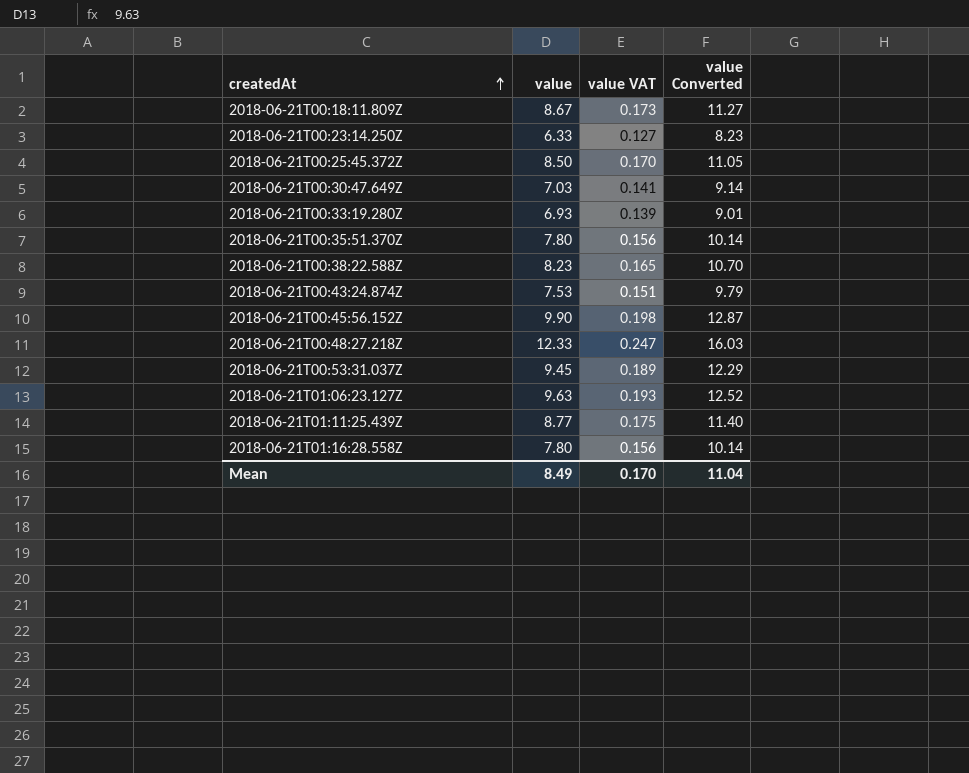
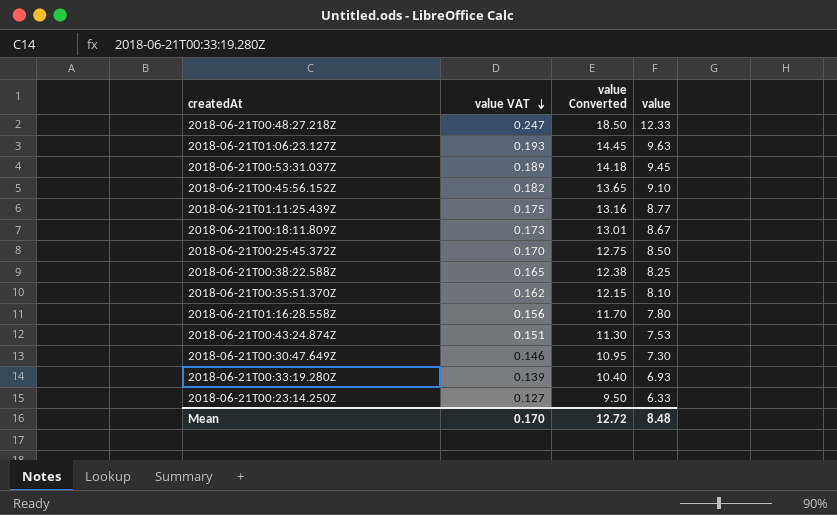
row order: createdAt ascending -> value VAT descending
column value Converted | formula: [value] * 1.3 -> [value] * 1.5
column value | position: 2 -> 4
2018-06-21T00:45:56.152Z | value VAT: 0.198 -> 0.182
2018-06-21T00:45:56.152Z | value: 9.90 -> 9.10
2018-06-21T00:38:22.588Z | value: 8.23 -> 8.25
2018-06-21T00:35:51.370Z | value VAT: 0.156 -> 0.162
2018-06-21T00:35:51.370Z | value: 7.80 -> 8.10
2018-06-21T00:30:47.649Z | value VAT: 0.141 -> 0.146
2018-06-21T00:30:47.649Z | value: 7.03 -> 7.30
Mean | value Converted: 11.04 -> 12.72
Mean | value: 8.49 -> 8.48

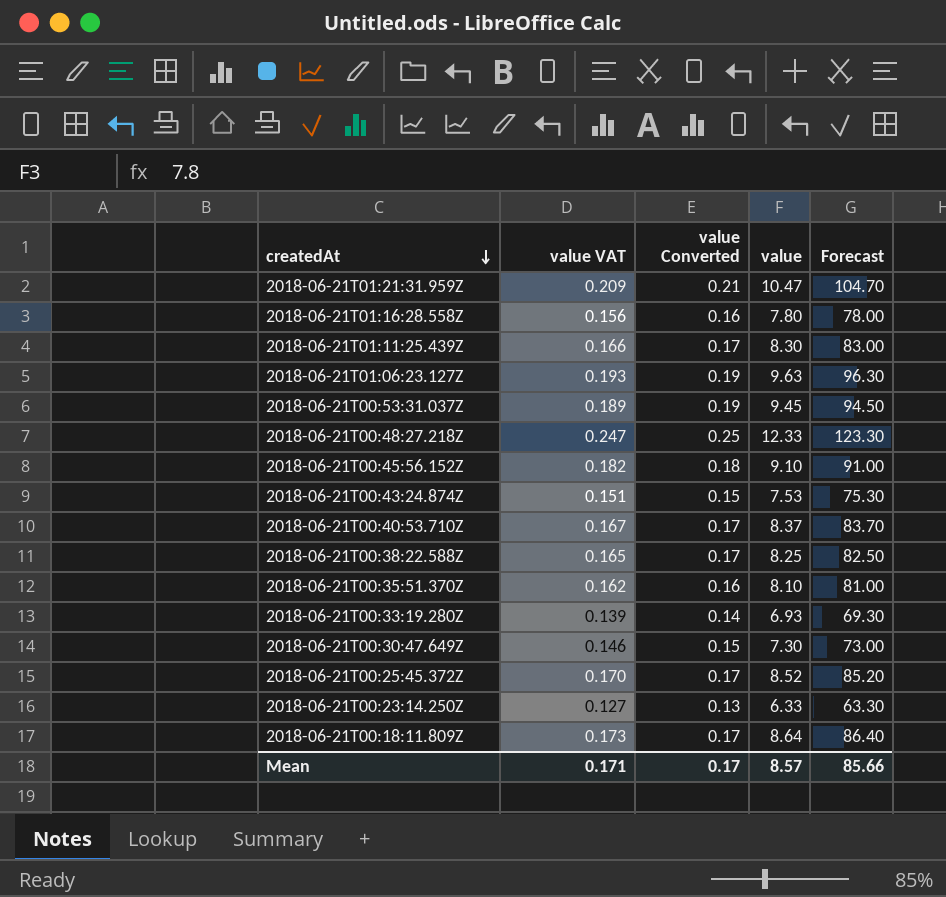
row order: value VAT descending -> createdAt descending
column value Converted | formula: [value] * 1.5 -> [value] * 0.02
column Forecast | formula: none -> [value] * 10
row 2018-06-21T01:21:31.959Z: none -> 0.209 | 0.21 | 10.47 | 104.70
2018-06-21T01:11:25.439Z | value VAT: 0.175 -> 0.166
2018-06-21T01:11:25.439Z | value: 8.77 -> 8.30
row 2018-06-21T00:40:53.710Z: none -> 0.167 | 0.17 | 8.37 | 83.70
2018-06-21T00:25:45.372Z | value: 8.50 -> 8.52
2018-06-21T00:18:11.809Z | value: 8.67 -> 8.64
Mean | value VAT: 0.170 -> 0.171
Mean | value Converted: 12.72 -> 0.17
Mean | value: 8.48 -> 8.57

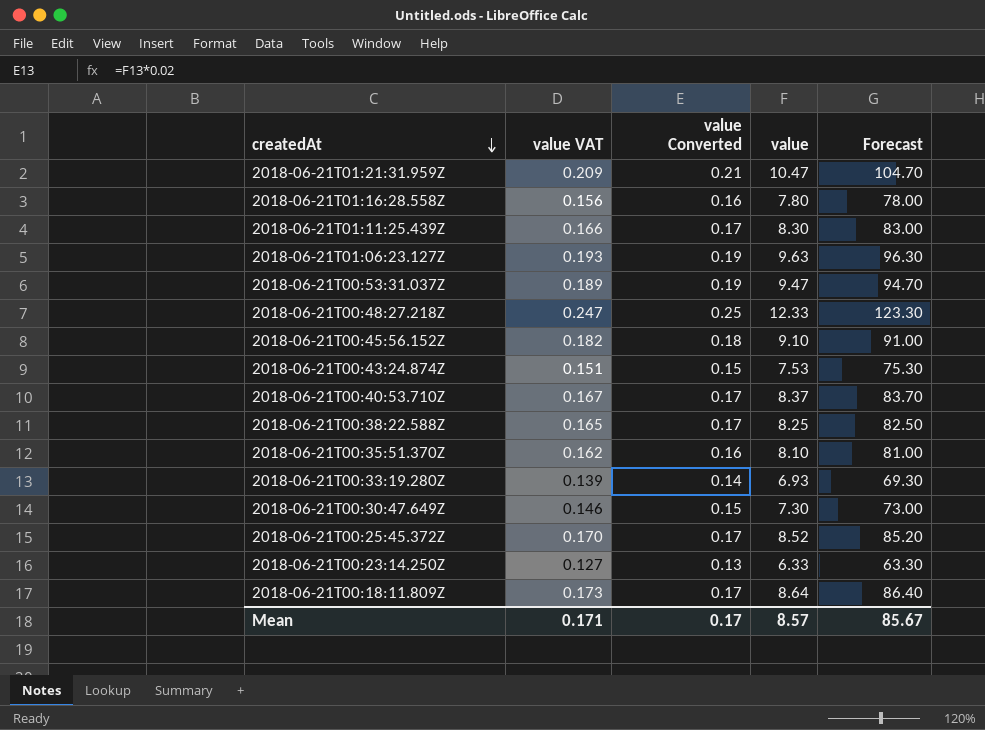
2018-06-21T00:53:31.037Z | value: 9.45 -> 9.47
2018-06-21T00:53:31.037Z | Forecast: 94.50 -> 94.70
Mean | Forecast: 85.66 -> 85.67

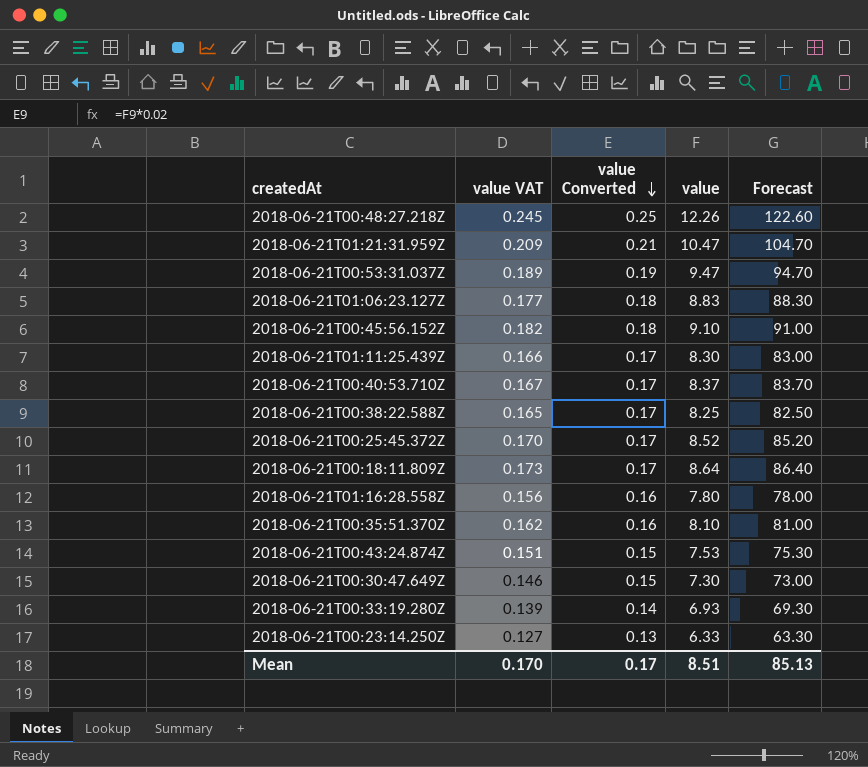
row order: createdAt descending -> value Converted descending
2018-06-21T00:48:27.218Z | value VAT: 0.247 -> 0.245
2018-06-21T00:48:27.218Z | value: 12.33 -> 12.26
2018-06-21T00:48:27.218Z | Forecast: 123.30 -> 122.60
2018-06-21T01:06:23.127Z | value VAT: 0.193 -> 0.177
2018-06-21T01:06:23.127Z | value Converted: 0.19 -> 0.18
2018-06-21T01:06:23.127Z | value: 9.63 -> 8.83
2018-06-21T01:06:23.127Z | Forecast: 96.30 -> 88.30
Mean | value VAT: 0.171 -> 0.170
Mean | value: 8.57 -> 8.51
Mean | Forecast: 85.67 -> 85.13

